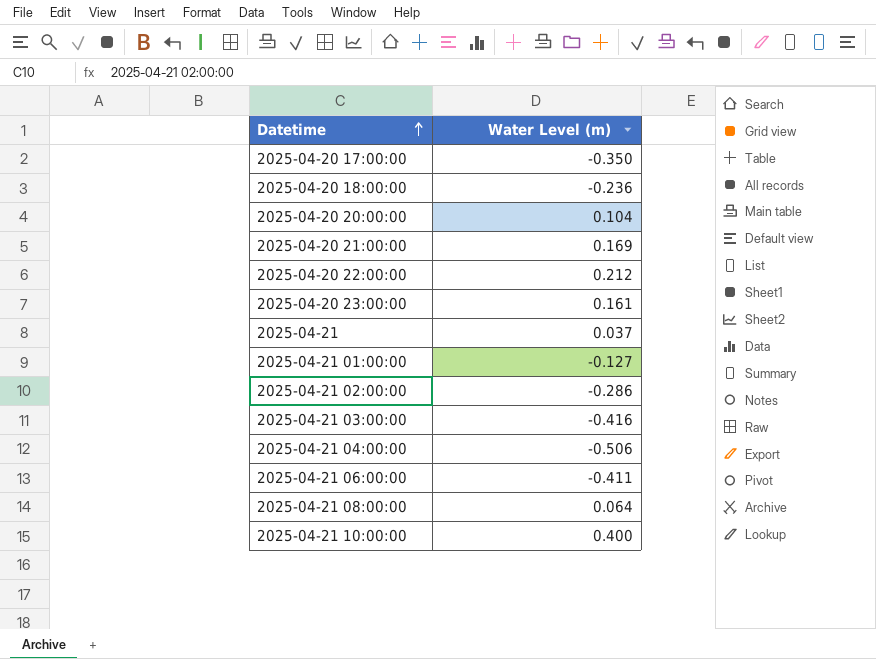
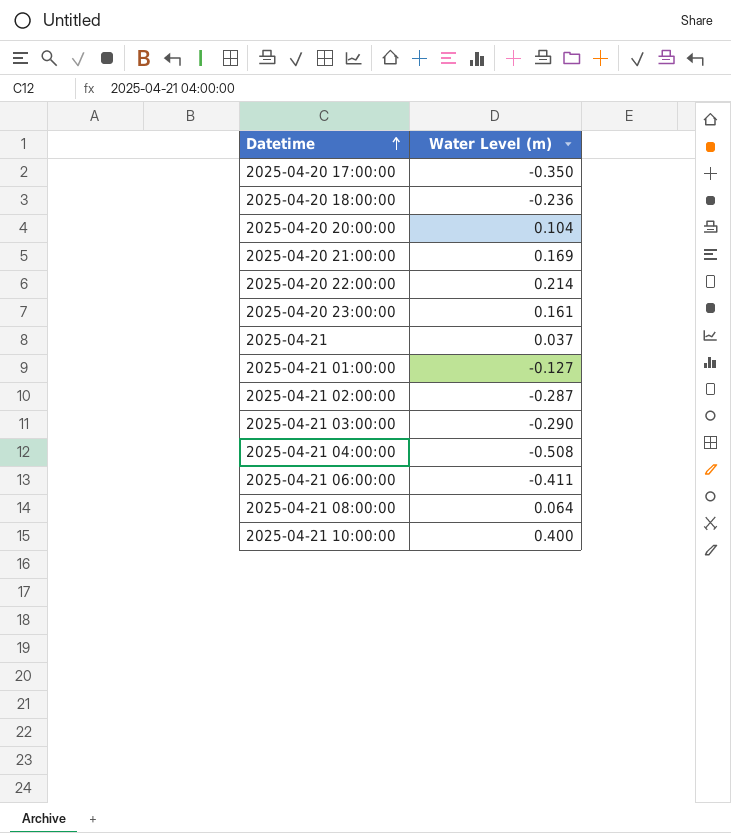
2025-04-20 22:00:00 | Water Level (m): 0.212 -> 0.214
2025-04-21 02:00:00 | Water Level (m): -0.286 -> -0.287
2025-04-21 03:00:00 | Water Level (m): -0.416 -> -0.290
2025-04-21 04:00:00 | Water Level (m): -0.506 -> -0.508

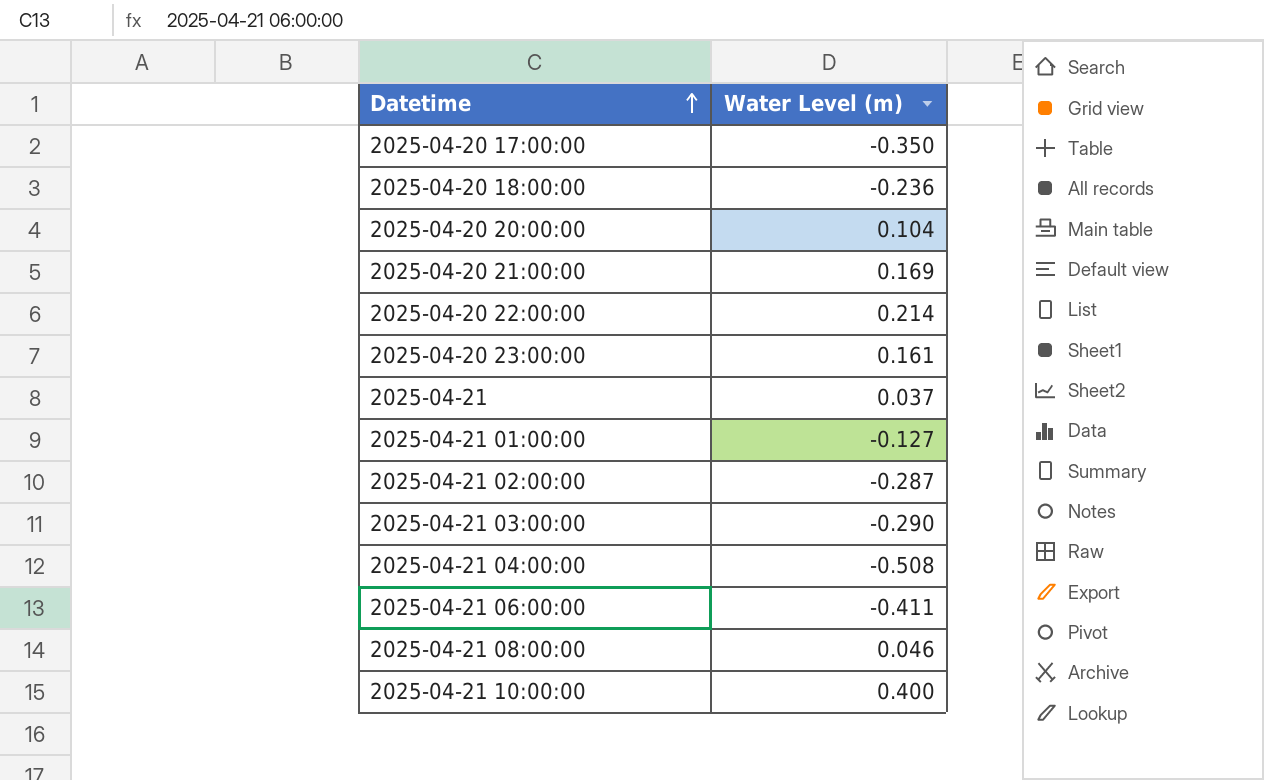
2025-04-21 08:00:00 | Water Level (m): 0.064 -> 0.046

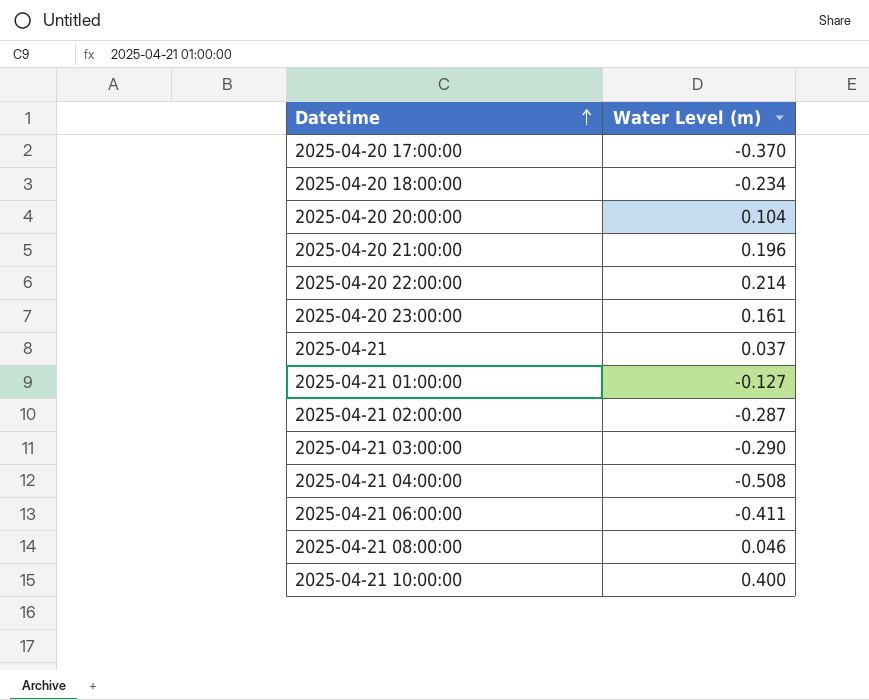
2025-04-20 17:00:00 | Water Level (m): -0.350 -> -0.370
2025-04-20 18:00:00 | Water Level (m): -0.236 -> -0.234
2025-04-20 21:00:00 | Water Level (m): 0.169 -> 0.196

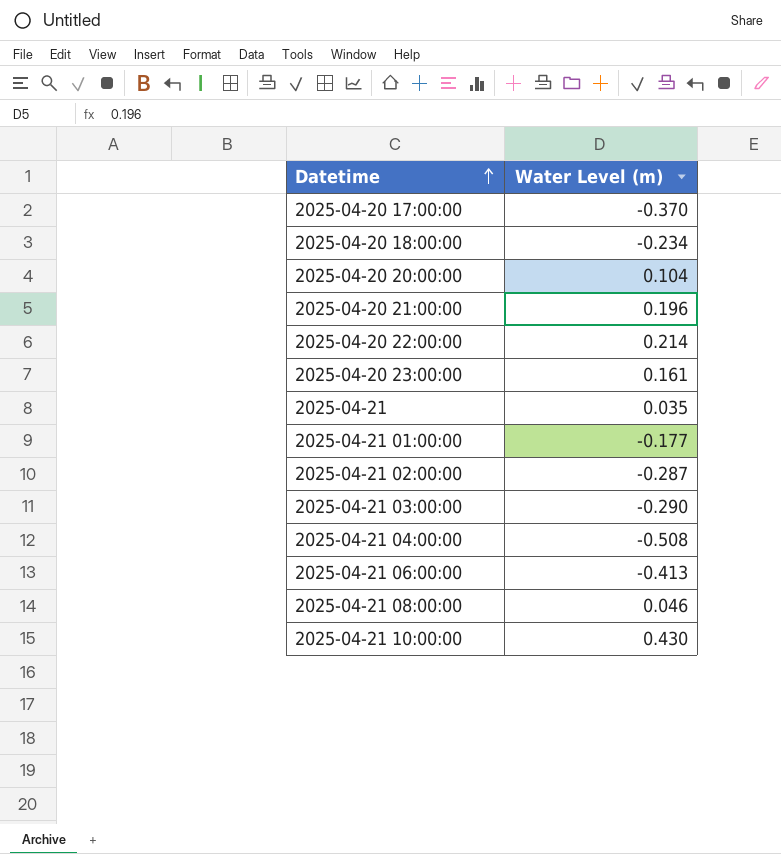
2025-04-21 | Water Level (m): 0.037 -> 0.035
2025-04-21 01:00:00 | Water Level (m): -0.127 -> -0.177
2025-04-21 06:00:00 | Water Level (m): -0.411 -> -0.413
2025-04-21 10:00:00 | Water Level (m): 0.400 -> 0.430

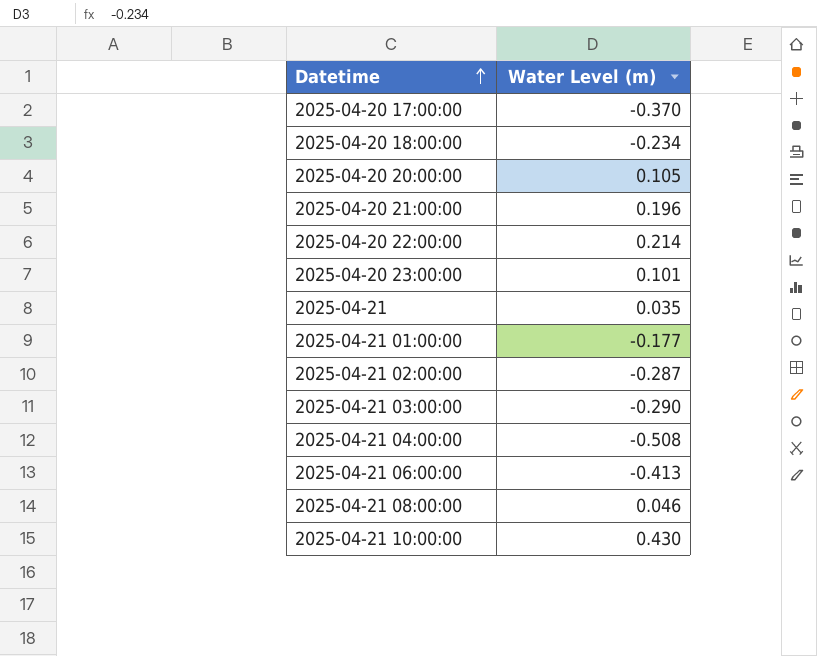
2025-04-20 20:00:00 | Water Level (m): 0.104 -> 0.105
2025-04-20 23:00:00 | Water Level (m): 0.161 -> 0.101

